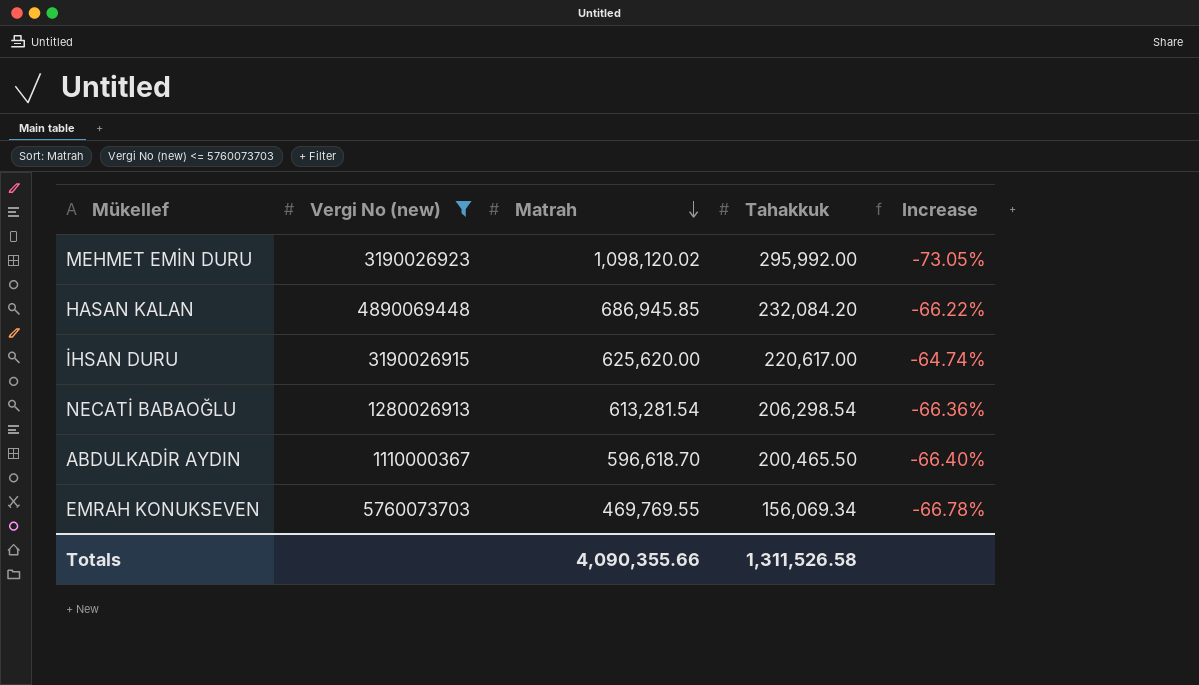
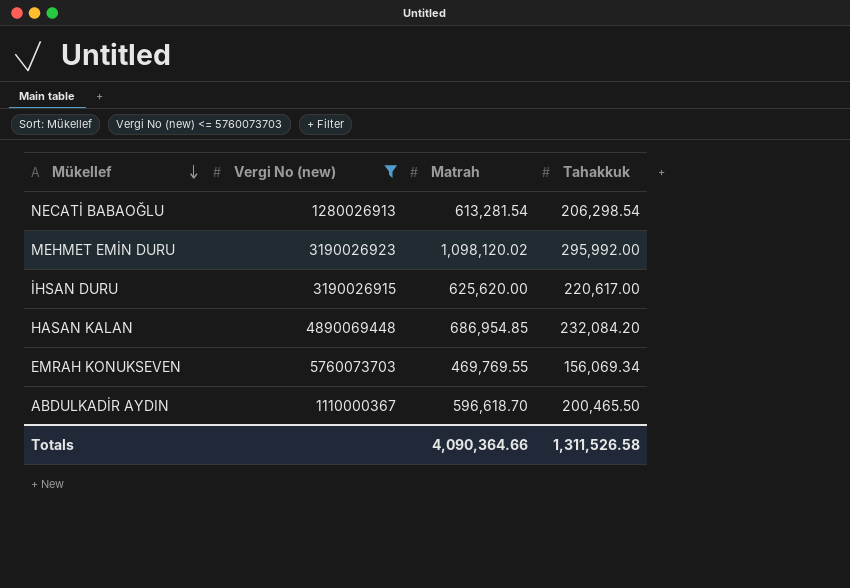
row order: Matrah descending -> Mükellef descending
column Increase | formula: ([Tahakkuk] - [Matrah]) / [Matrah] -> none
HASAN KALAN | Matrah: 686,945.85 -> 686,954.85
Totals | Matrah: 4,090,355.66 -> 4,090,364.66

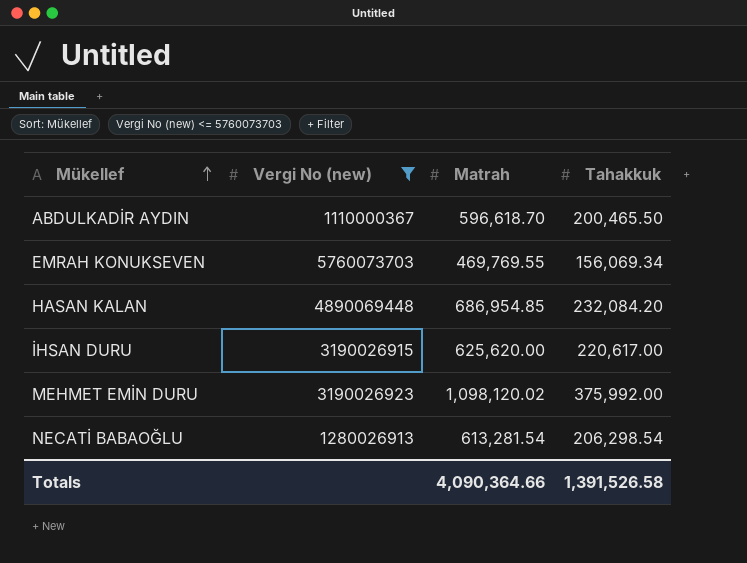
row order: Mükellef descending -> Mükellef ascending
MEHMET EMİN DURU | Tahakkuk: 295,992.00 -> 375,992.00
Totals | Tahakkuk: 1,311,526.58 -> 1,391,526.58

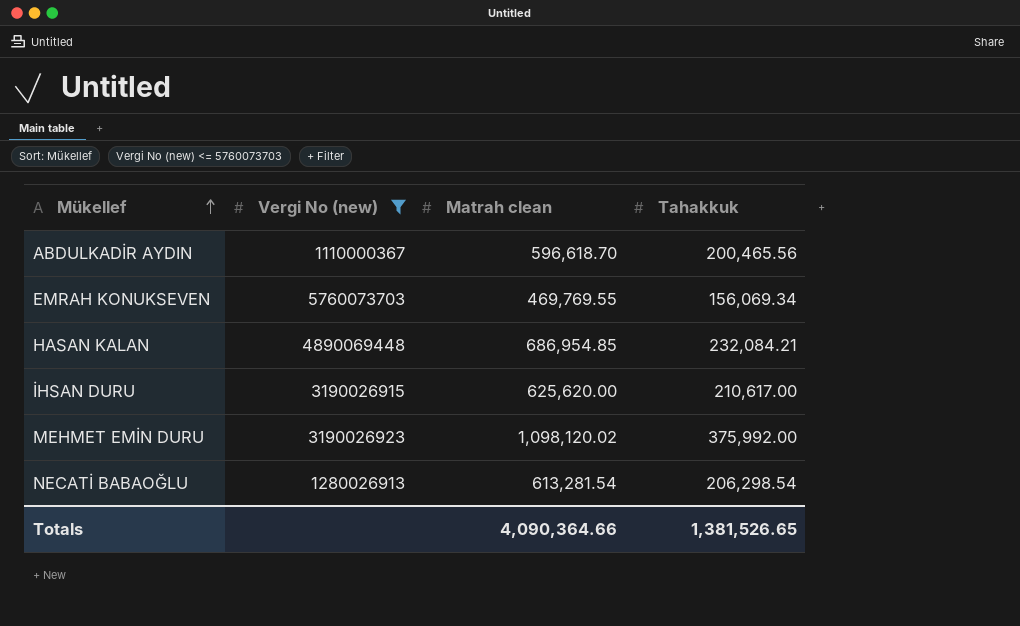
column name: Matrah -> Matrah clean
ABDULKADİR AYDIN | Tahakkuk: 200,465.50 -> 200,465.56
HASAN KALAN | Tahakkuk: 232,084.20 -> 232,084.21
İHSAN DURU | Tahakkuk: 220,617.00 -> 210,617.00
Totals | Tahakkuk: 1,391,526.58 -> 1,381,526.65

